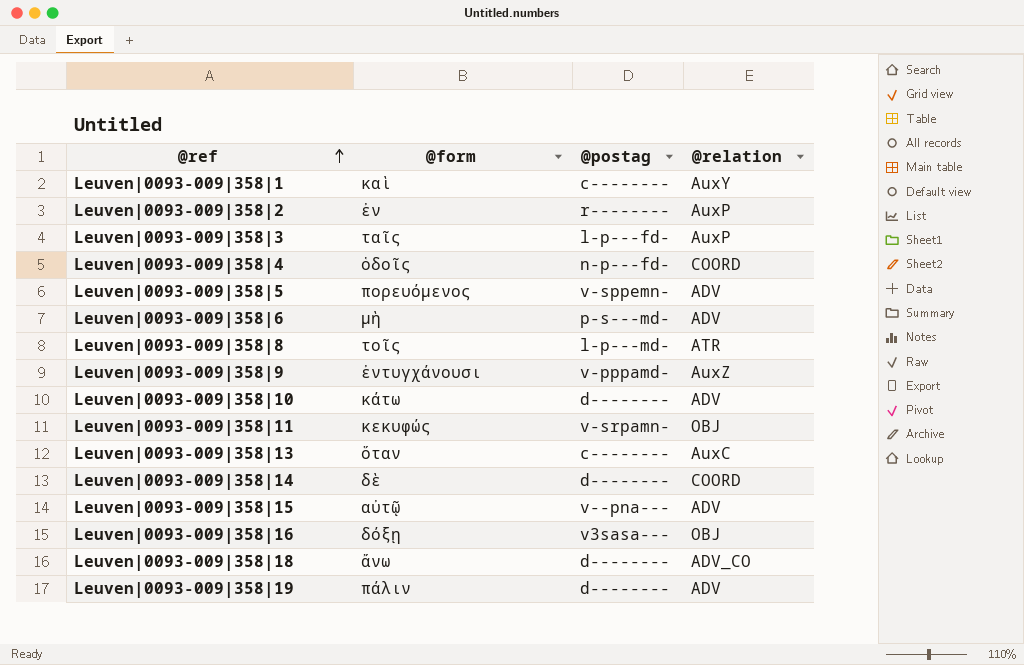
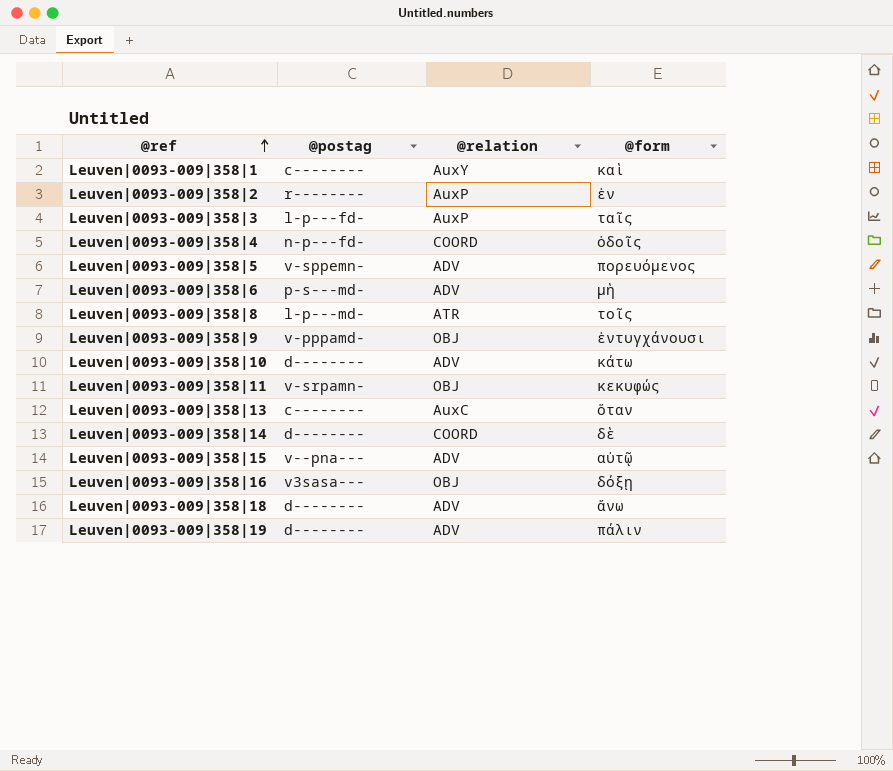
column @form | position: 2 -> 4
Leuven|0093-009|358|9 | @relation: AuxZ -> OBJ
Leuven|0093-009|358|18 | @relation: ADV_CO -> ADV

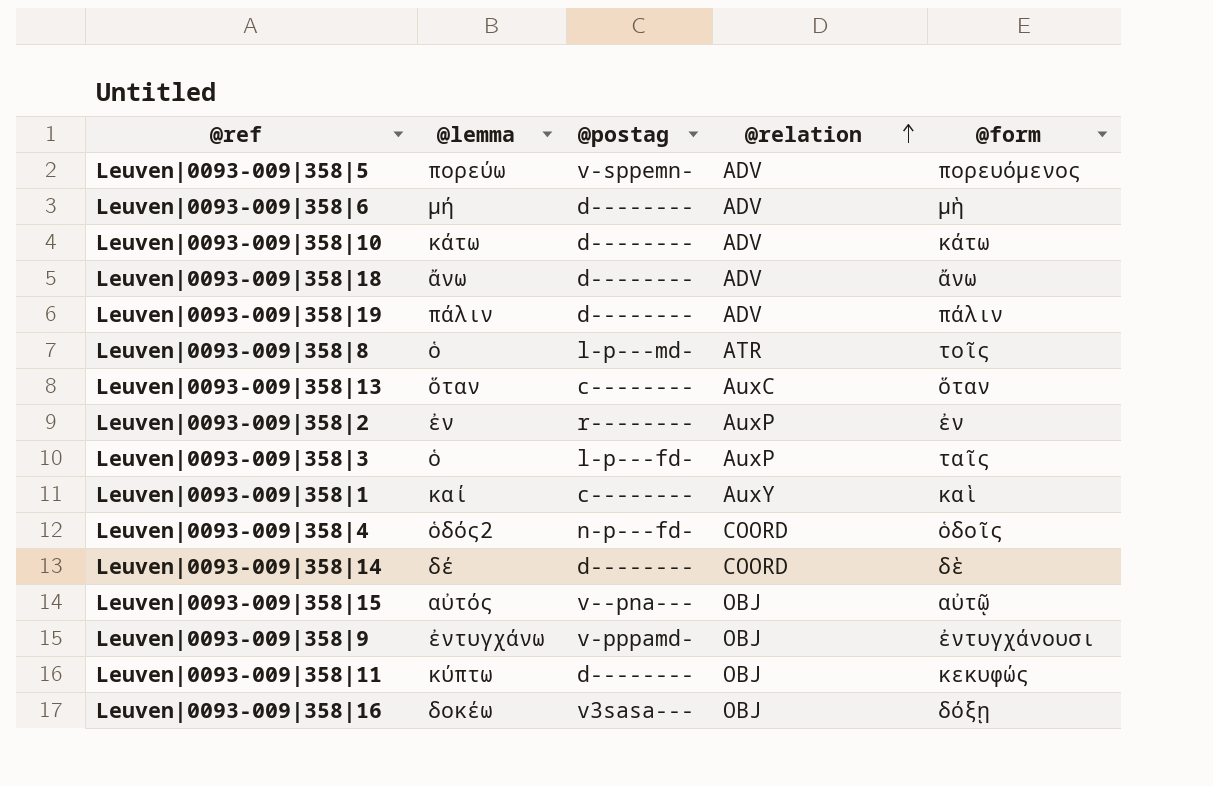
row order: @ref ascending -> @relation ascending
column @lemma | position: none -> 2
Leuven|0093-009|358|6 | @postag: p-s---md- -> d--------
Leuven|0093-009|358|15 | @relation: ADV -> OBJ
Leuven|0093-009|358|11 | @postag: v-srpamn- -> d--------

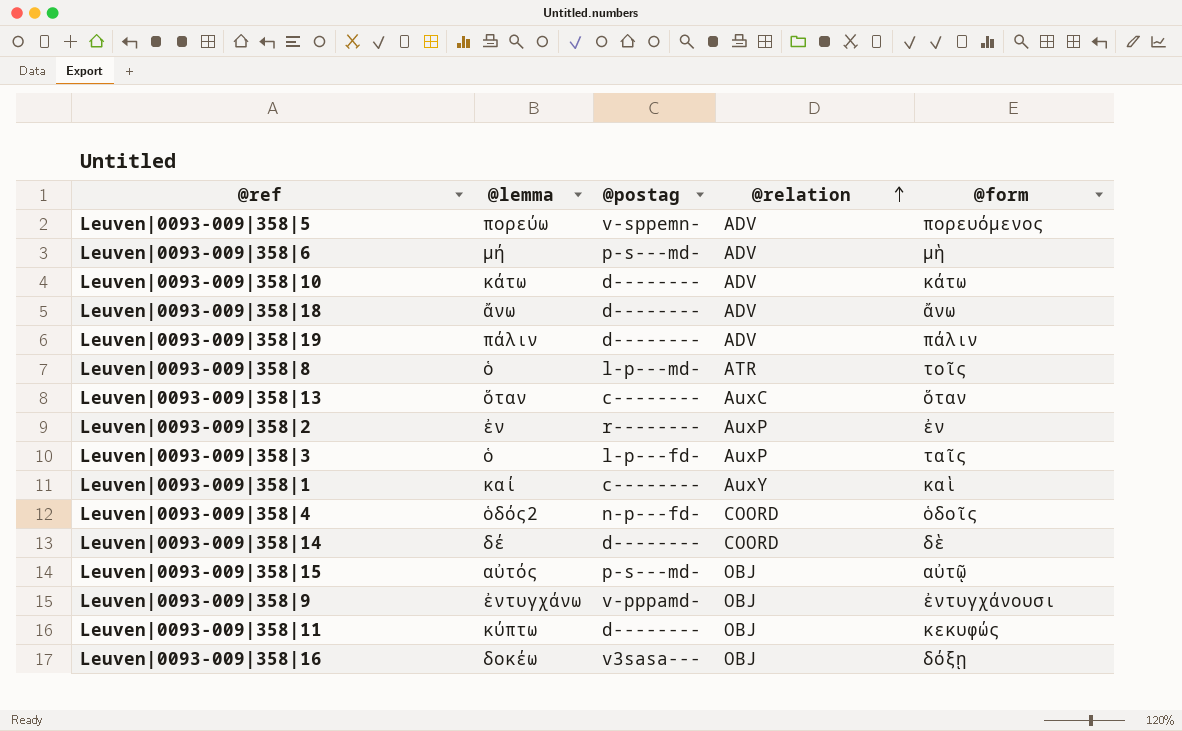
Leuven|0093-009|358|6 | @postag: d-------- -> p-s---md-
Leuven|0093-009|358|15 | @postag: v--pna--- -> p-s---md-

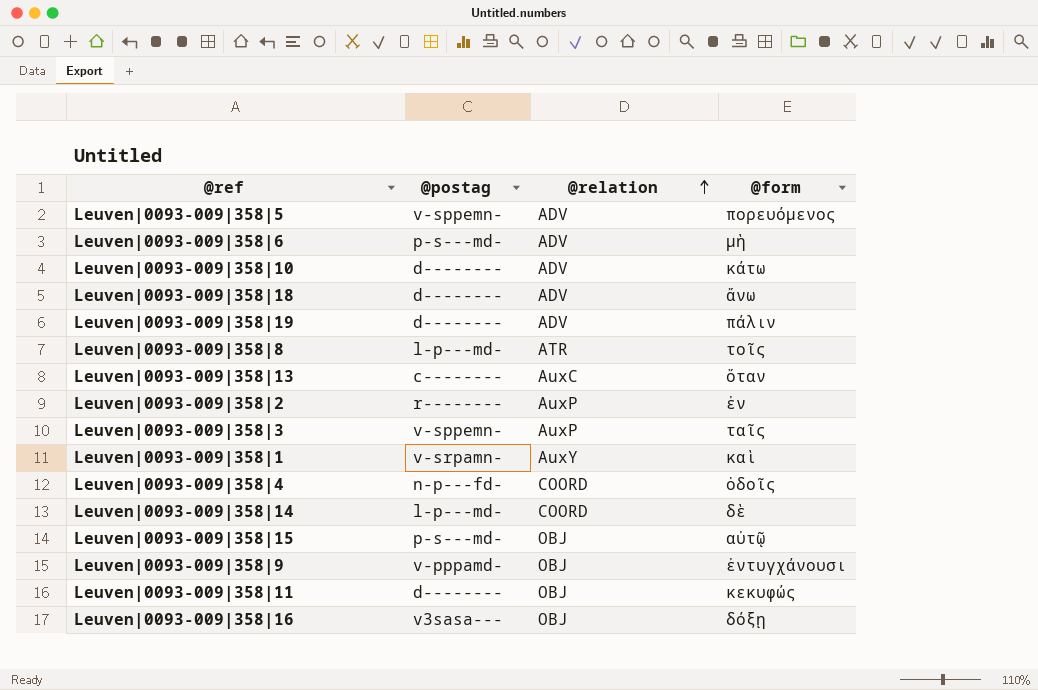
column @lemma | position: 2 -> none
Leuven|0093-009|358|3 | @postag: l-p---fd- -> v-sppemn-
Leuven|0093-009|358|1 | @postag: c-------- -> v-srpamn-
Leuven|0093-009|358|14 | @postag: d-------- -> l-p---md-

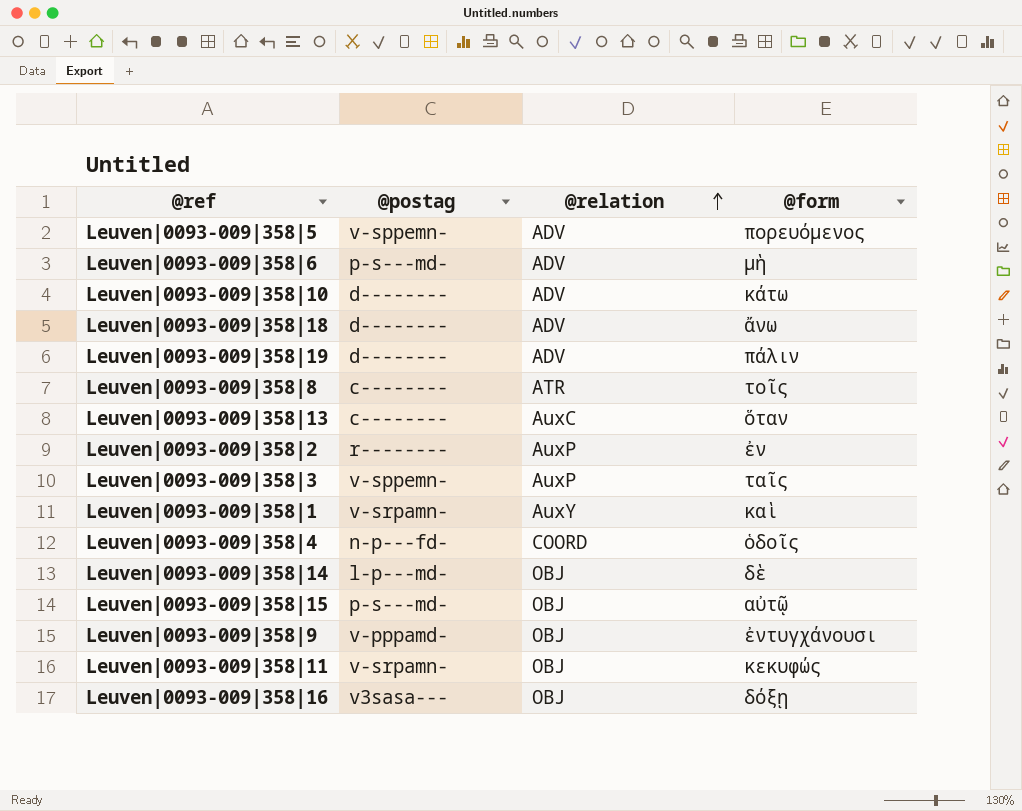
Leuven|0093-009|358|8 | @postag: l-p---md- -> c--------
Leuven|0093-009|358|14 | @relation: COORD -> OBJ
Leuven|0093-009|358|11 | @postag: d-------- -> v-srpamn-

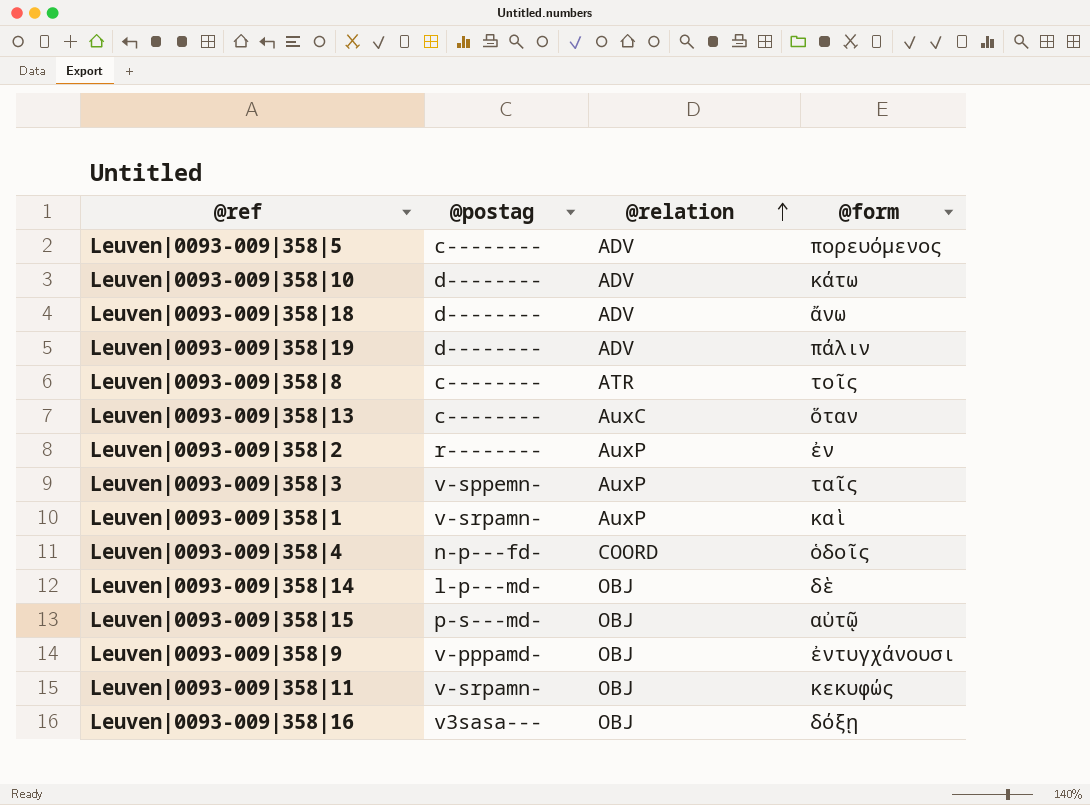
row Leuven|0093-009|358|6: p-s---md- | ADV | μὴ -> none
Leuven|0093-009|358|5 | @postag: v-sppemn- -> c--------
Leuven|0093-009|358|1 | @relation: AuxY -> AuxP

